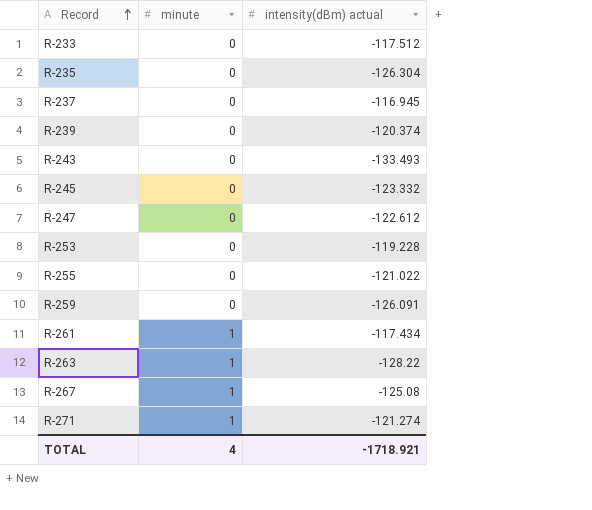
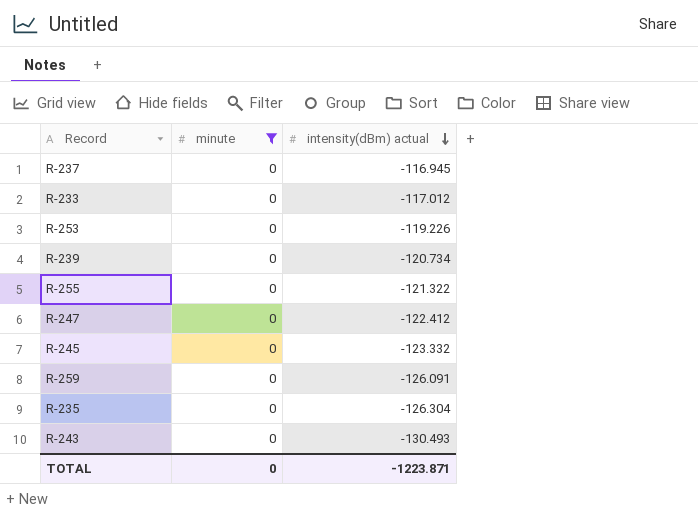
filter: none -> minute = 0
row order: Record ascending -> intensity(dBm) actual descending
R-233 | intensity(dBm) actual: -117.512 -> -117.012
R-253 | intensity(dBm) actual: -119.228 -> -119.226
R-239 | intensity(dBm) actual: -120.374 -> -120.734
R-255 | intensity(dBm) actual: -121.022 -> -121.322
R-247 | intensity(dBm) actual: -122.612 -> -122.412
R-243 | intensity(dBm) actual: -133.493 -> -130.493
TOTAL | minute: 4 -> 0
TOTAL | intensity(dBm) actual: -1718.921 -> -1223.871

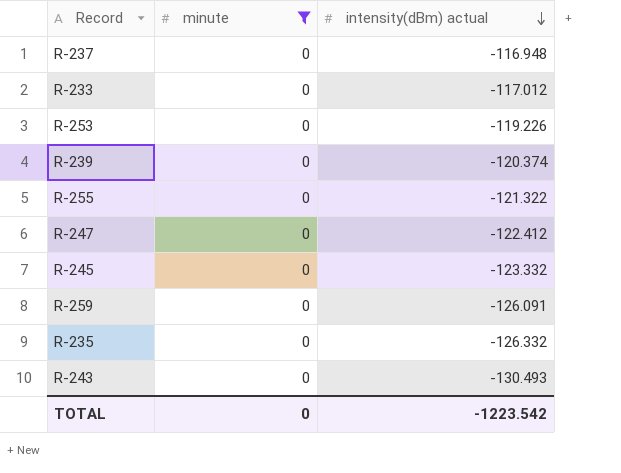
R-237 | intensity(dBm) actual: -116.945 -> -116.948
R-239 | intensity(dBm) actual: -120.734 -> -120.374
R-235 | intensity(dBm) actual: -126.304 -> -126.332
TOTAL | intensity(dBm) actual: -1223.871 -> -1223.542

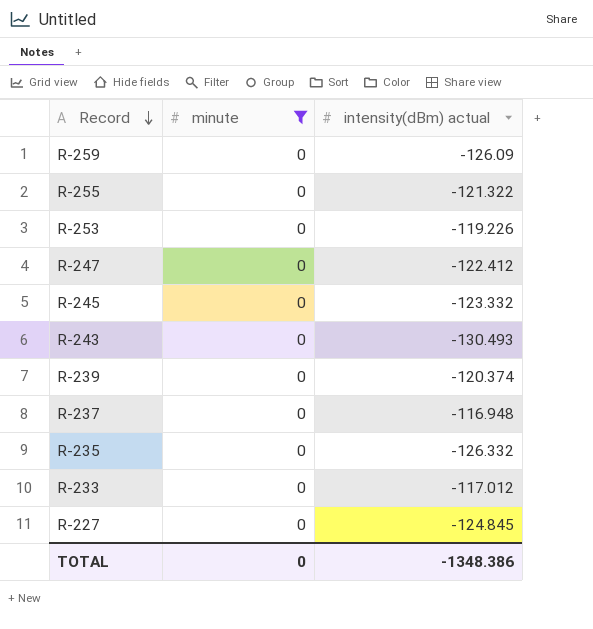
row order: intensity(dBm) actual descending -> Record descending
R-259 | intensity(dBm) actual: -126.091 -> -126.09
row R-227: none -> 0 | -124.845
TOTAL | intensity(dBm) actual: -1223.542 -> -1348.386

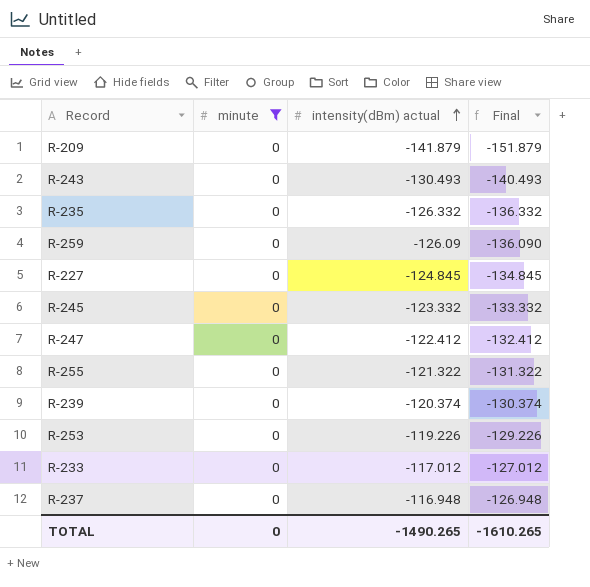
row order: Record descending -> intensity(dBm) actual ascending
column Final | formula: none -> [intensity(dBm) actual] - 10
row R-209: none -> 0 | -141.879 | -151.879
TOTAL | intensity(dBm) actual: -1348.386 -> -1490.265

